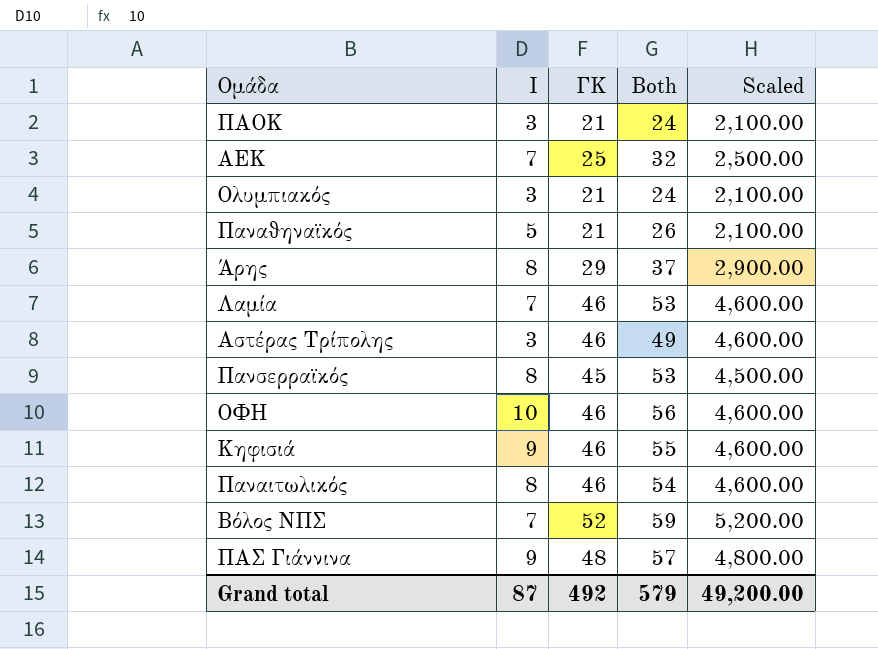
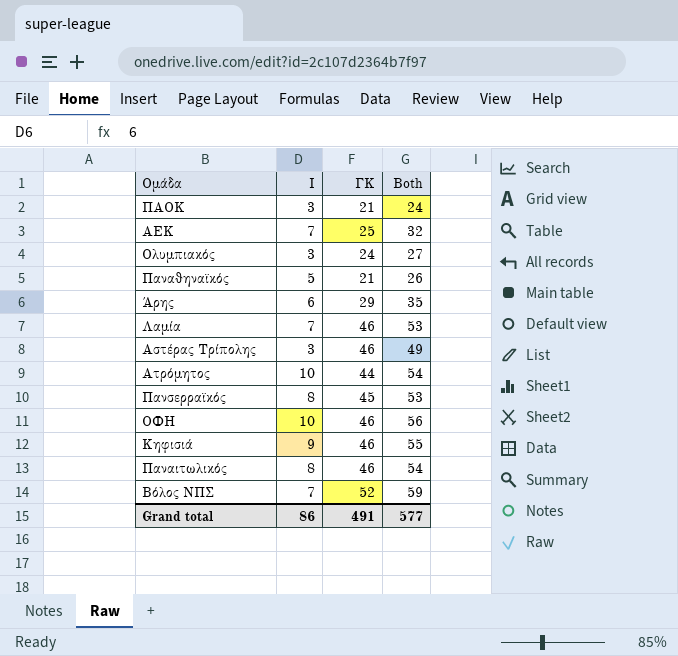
column Scaled | formula: [ΓΚ] * 100 -> none
row ΠΑΣ Γιάννινα: 9 | 48 | 57 | 4,800.00 -> none
Ολυμπιακός | ΓΚ: 21 -> 24
Ολυμπιακός | Both: 24 -> 27
Άρης | Ι: 8 -> 6
Άρης | Both: 37 -> 35
row Ατρόμητος: none -> 10 | 44 | 54
Grand total | Ι: 87 -> 86
Grand total | ΓΚ: 492 -> 491
Grand total | Both: 579 -> 577

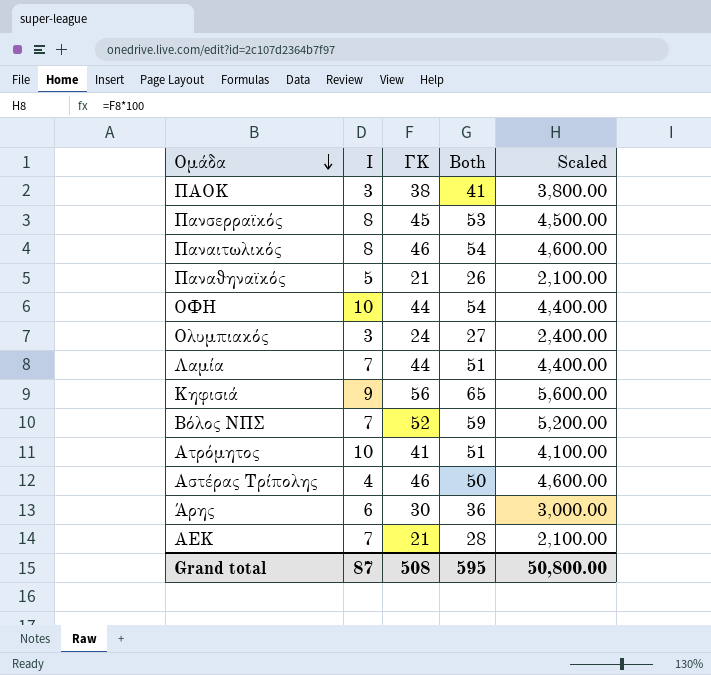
row order: none -> Ομάδα descending
column Scaled | formula: none -> [ΓΚ] * 100
ΠΑΟΚ | ΓΚ: 21 -> 38
ΠΑΟΚ | Both: 24 -> 41
ΟΦΗ | ΓΚ: 46 -> 44
ΟΦΗ | Both: 56 -> 54
Λαμία | ΓΚ: 46 -> 44
Λαμία | Both: 53 -> 51
Κηφισιά | ΓΚ: 46 -> 56
Κηφισιά | Both: 55 -> 65
Ατρόμητος | ΓΚ: 44 -> 41
Ατρόμητος | Both: 54 -> 51
Αστέρας Τρίπολης | Ι: 3 -> 4
Αστέρας Τρίπολης | Both: 49 -> 50
Άρης | ΓΚ: 29 -> 30
Άρης | Both: 35 -> 36
ΑΕΚ | ΓΚ: 25 -> 21
ΑΕΚ | Both: 32 -> 28
Grand total | Ι: 86 -> 87
Grand total | ΓΚ: 491 -> 508
Grand total | Both: 577 -> 595

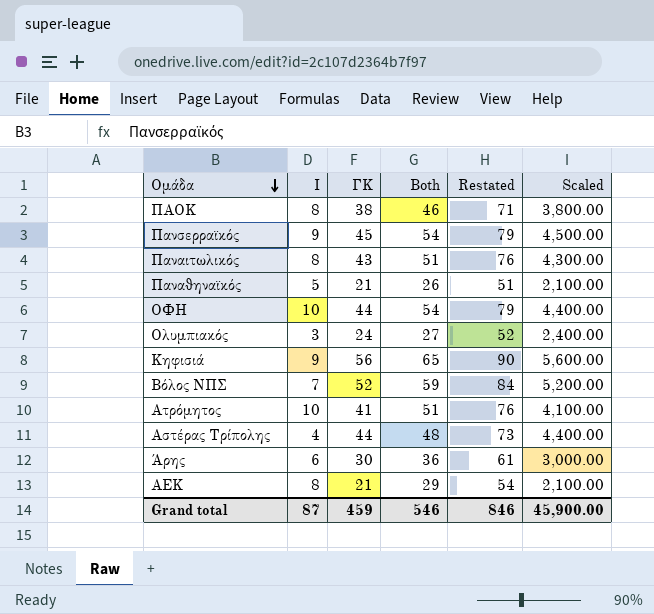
column Restated | formula: none -> [Both] + 25
row Λαμία: 7 | 44 | 51 | 4,400.00 -> none
ΠΑΟΚ | Ι: 3 -> 8
ΠΑΟΚ | Both: 41 -> 46
Πανσερραϊκός | Ι: 8 -> 9
Πανσερραϊκός | Both: 53 -> 54
Παναιτωλικός | ΓΚ: 46 -> 43
Παναιτωλικός | Both: 54 -> 51
Παναιτωλικός | Scaled: 4,600.00 -> 4,300.00
Αστέρας Τρίπολης | ΓΚ: 46 -> 44
Αστέρας Τρίπολης | Both: 50 -> 48
Αστέρας Τρίπολης | Scaled: 4,600.00 -> 4,400.00
ΑΕΚ | Ι: 7 -> 8
ΑΕΚ | Both: 28 -> 29
Grand total | ΓΚ: 508 -> 459
Grand total | Both: 595 -> 546
Grand total | Scaled: 50,800.00 -> 45,900.00

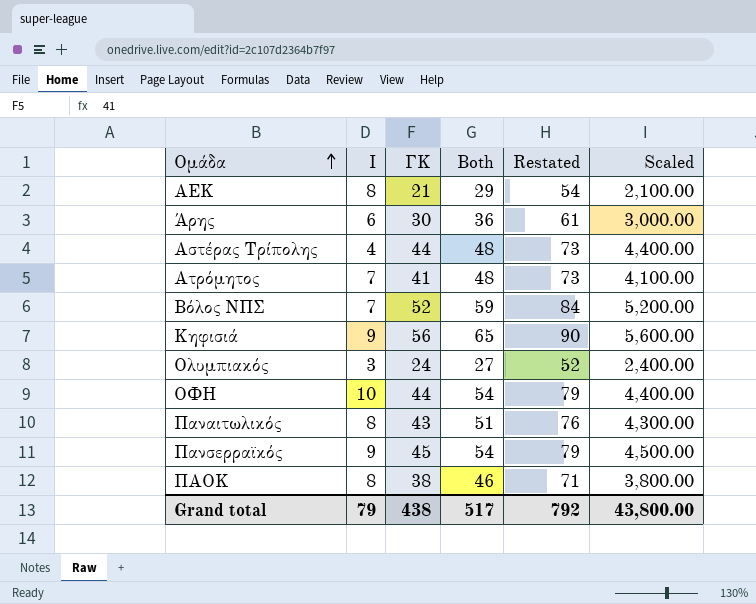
row order: Ομάδα descending -> Ομάδα ascending
row Παναθηναϊκός: 5 | 21 | 26 | 51 | 2,100.00 -> none
Ατρόμητος | Ι: 10 -> 7
Ατρόμητος | Both: 51 -> 48
Ατρόμητος | Restated: 76 -> 73
Grand total | Ι: 87 -> 79
Grand total | ΓΚ: 459 -> 438
Grand total | Both: 546 -> 517
Grand total | Restated: 846 -> 792
Grand total | Scaled: 45,900.00 -> 43,800.00

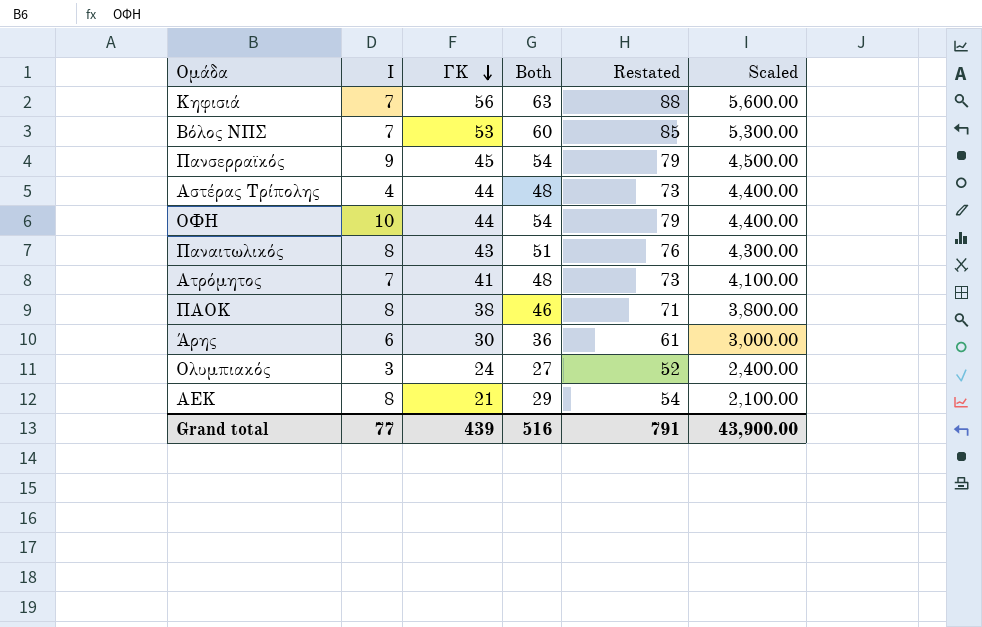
row order: Ομάδα ascending -> ΓΚ descending
Κηφισιά | Ι: 9 -> 7
Κηφισιά | Both: 65 -> 63
Κηφισιά | Restated: 90 -> 88
Βόλος ΝΠΣ | ΓΚ: 52 -> 53
Βόλος ΝΠΣ | Both: 59 -> 60
Βόλος ΝΠΣ | Restated: 84 -> 85
Βόλος ΝΠΣ | Scaled: 5,200.00 -> 5,300.00
Grand total | Ι: 79 -> 77
Grand total | ΓΚ: 438 -> 439
Grand total | Both: 517 -> 516
Grand total | Restated: 792 -> 791
Grand total | Scaled: 43,800.00 -> 43,900.00

